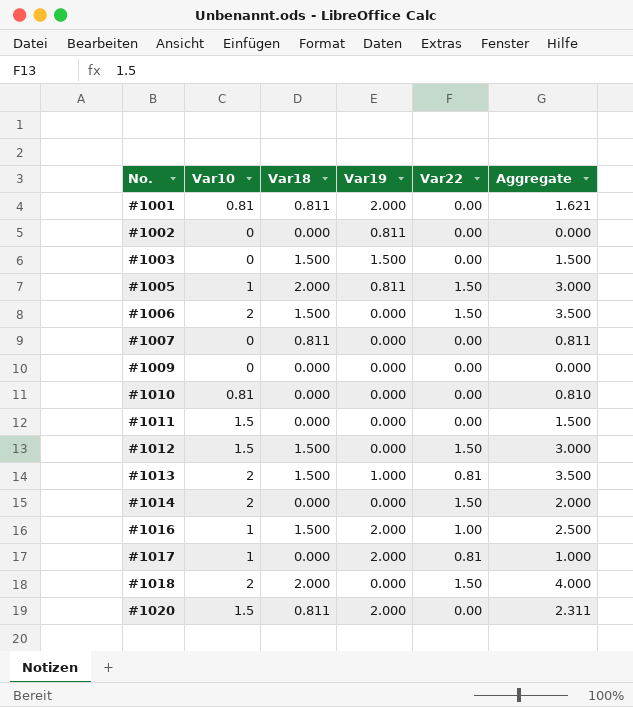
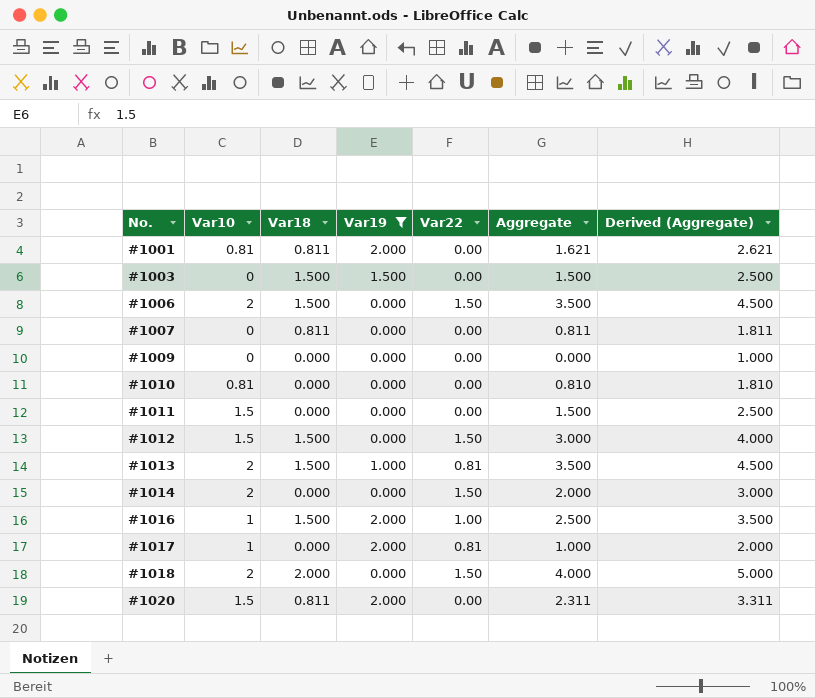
filter: none -> Var19 != 0.811
column Derived (Aggregate) | formula: none -> [Aggregate] + 1

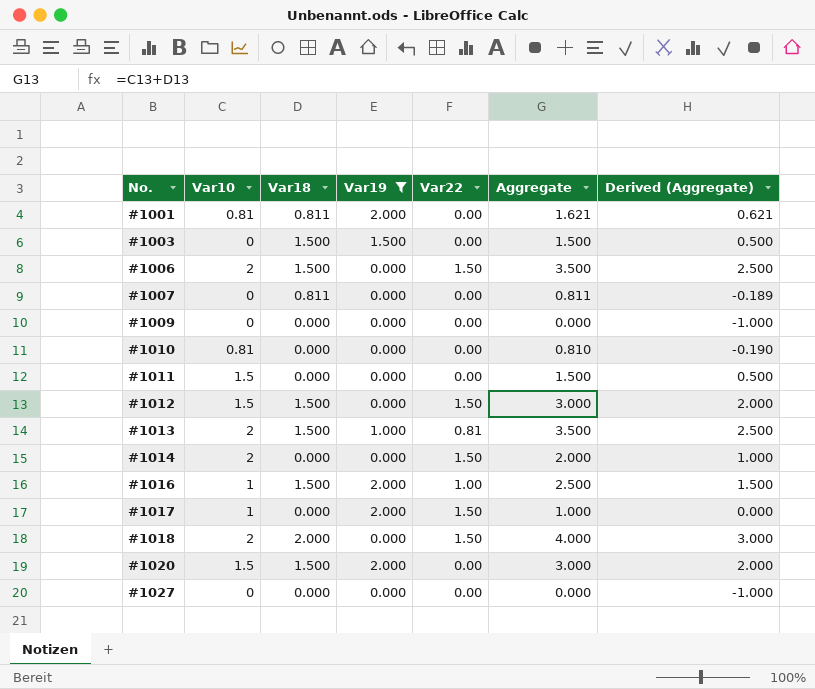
column Derived (Aggregate) | formula: [Aggregate] + 1 -> [Aggregate] - 1
#1017 | Var22: 0.81 -> 1.50
#1020 | Var18: 0.811 -> 1.500
#1020 | Aggregate: 2.311 -> 3.000
row #1027: none -> 0 | 0.000 | 0.000 | 0.00 | 0.000 | -1.000

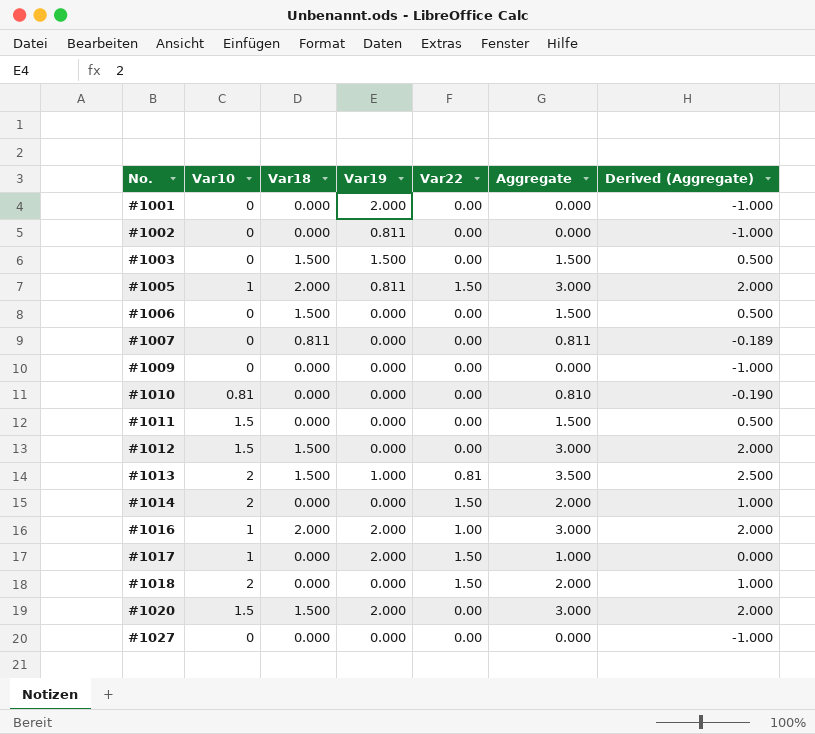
filter: Var19 != 0.811 -> none
#1001 | Var10: 0.81 -> 0
#1001 | Var18: 0.811 -> 0.000
#1001 | Aggregate: 1.621 -> 0.000
#1001 | Derived (Aggregate): 0.621 -> -1.000
#1006 | Var10: 2 -> 0
#1006 | Var22: 1.50 -> 0.00
#1006 | Aggregate: 3.500 -> 1.500
#1006 | Derived (Aggregate): 2.500 -> 0.500
#1012 | Var22: 1.50 -> 0.00
#1016 | Var18: 1.500 -> 2.000
#1016 | Aggregate: 2.500 -> 3.000
#1016 | Derived (Aggregate): 1.500 -> 2.000
#1018 | Var18: 2.000 -> 0.000
#1018 | Aggregate: 4.000 -> 2.000
#1018 | Derived (Aggregate): 3.000 -> 1.000

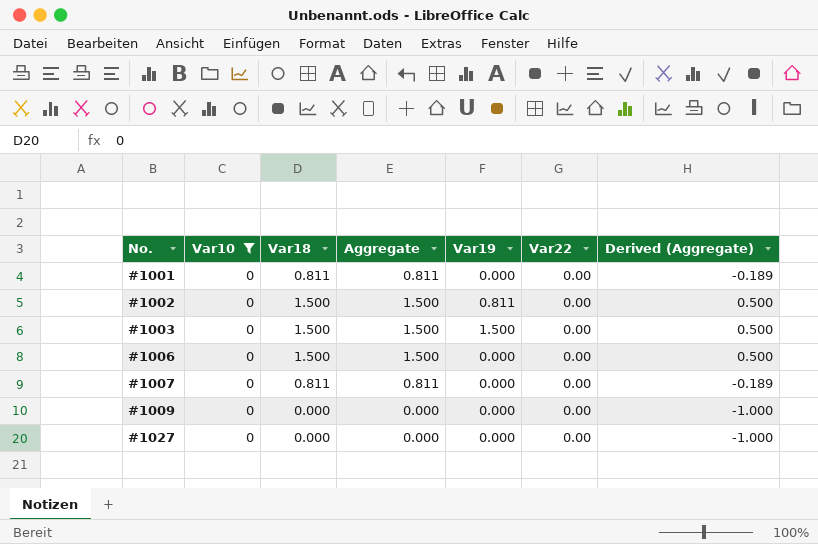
filter: none -> Var10 = 0
column Aggregate | position: 6 -> 4
#1001 | Var18: 0.000 -> 0.811
#1001 | Aggregate: 0.000 -> 0.811
#1001 | Var19: 2.000 -> 0.000
#1001 | Derived (Aggregate): -1.000 -> -0.189
#1002 | Var18: 0.000 -> 1.500
#1002 | Aggregate: 0.000 -> 1.500
#1002 | Derived (Aggregate): -1.000 -> 0.500

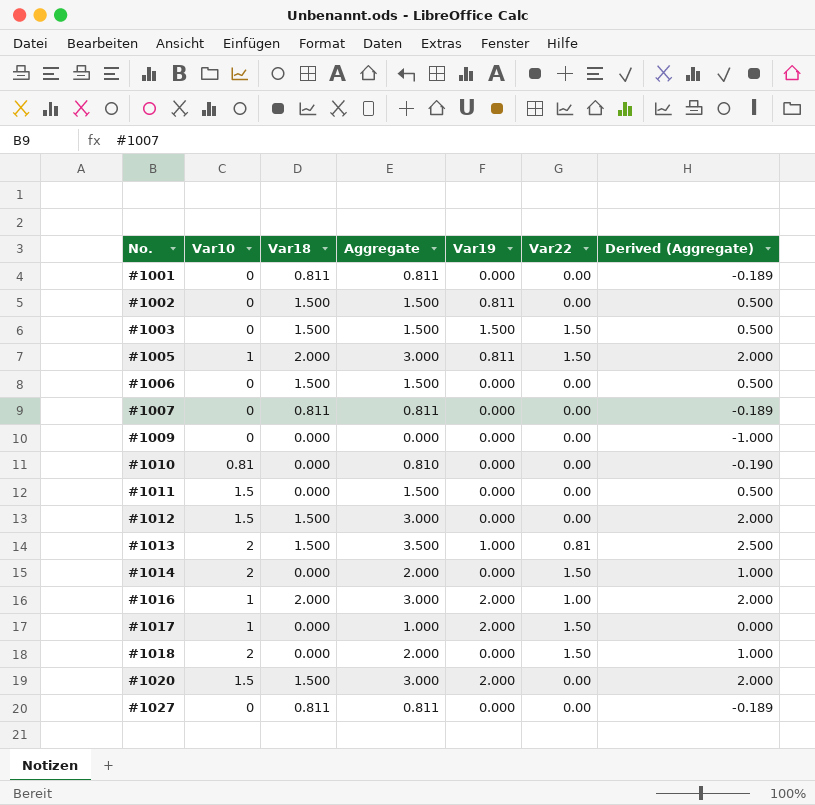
filter: Var10 = 0 -> none
#1003 | Var22: 0.00 -> 1.50
#1027 | Var18: 0.000 -> 0.811
#1027 | Aggregate: 0.000 -> 0.811
#1027 | Derived (Aggregate): -1.000 -> -0.189

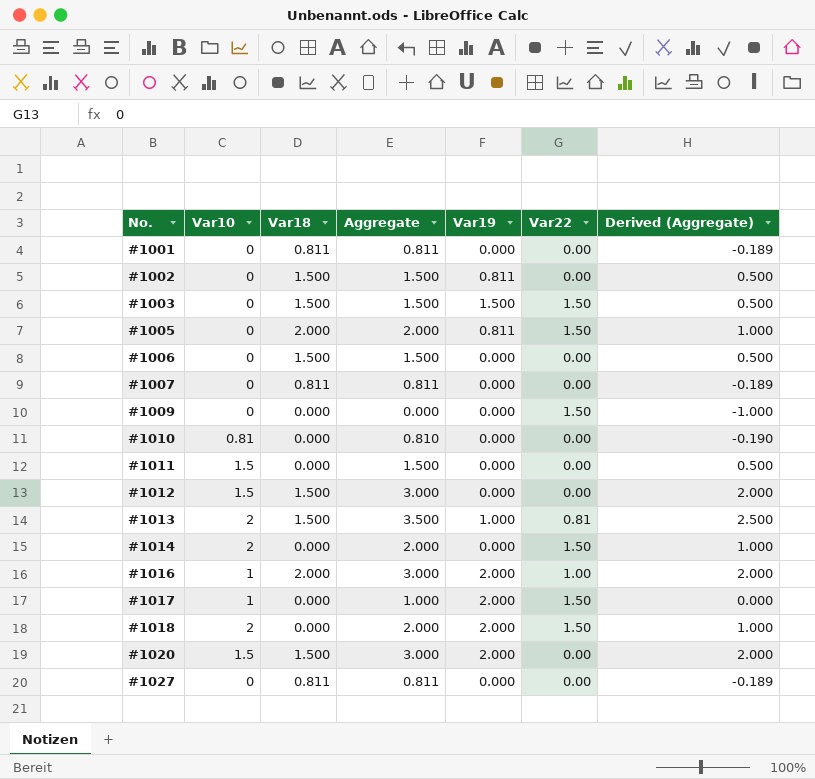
#1005 | Var10: 1 -> 0
#1005 | Aggregate: 3.000 -> 2.000
#1005 | Derived (Aggregate): 2.000 -> 1.000
#1009 | Var22: 0.00 -> 1.50
#1018 | Var19: 0.000 -> 2.000

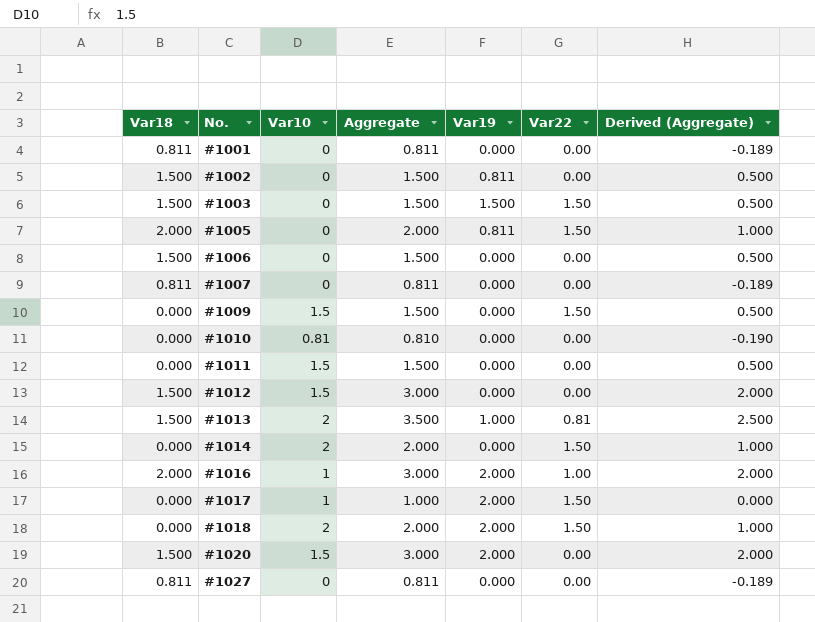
column Var18 | position: 3 -> 1
#1009 | Var10: 0 -> 1.5
#1009 | Aggregate: 0.000 -> 1.500
#1009 | Derived (Aggregate): -1.000 -> 0.500

